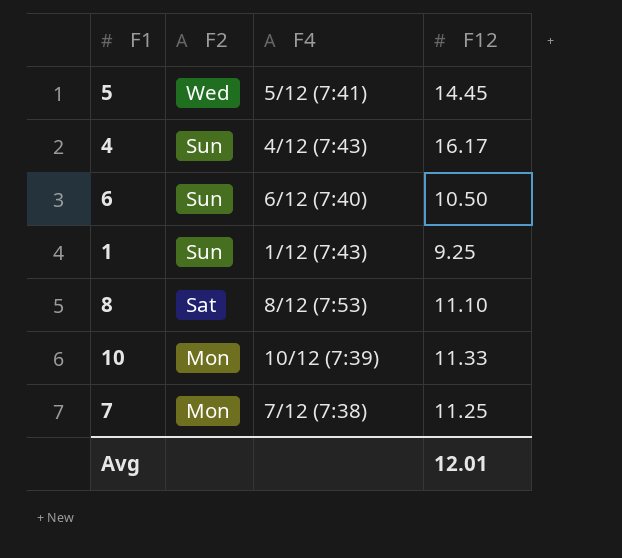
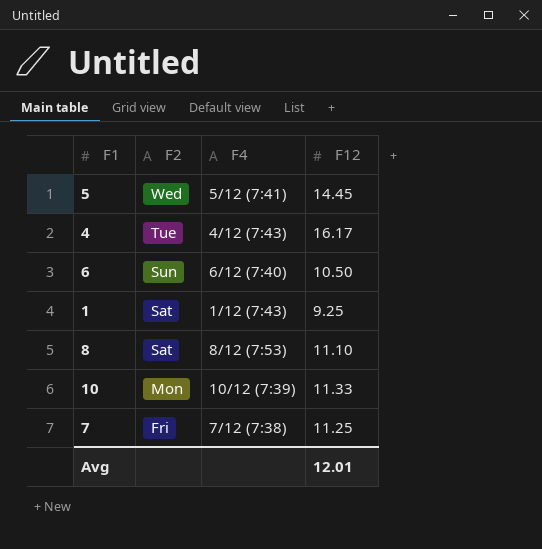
4 | F2: Sun -> Tue
1 | F2: Sun -> Sat
7 | F2: Mon -> Fri

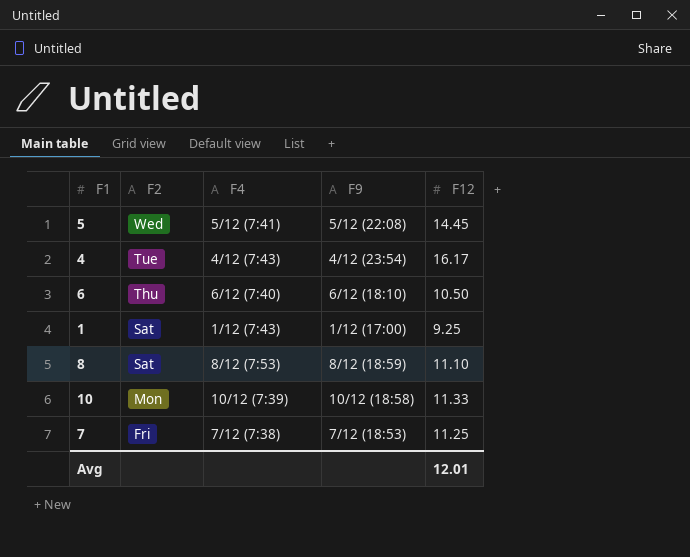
column F9 | position: none -> 4
6 | F2: Sun -> Thu

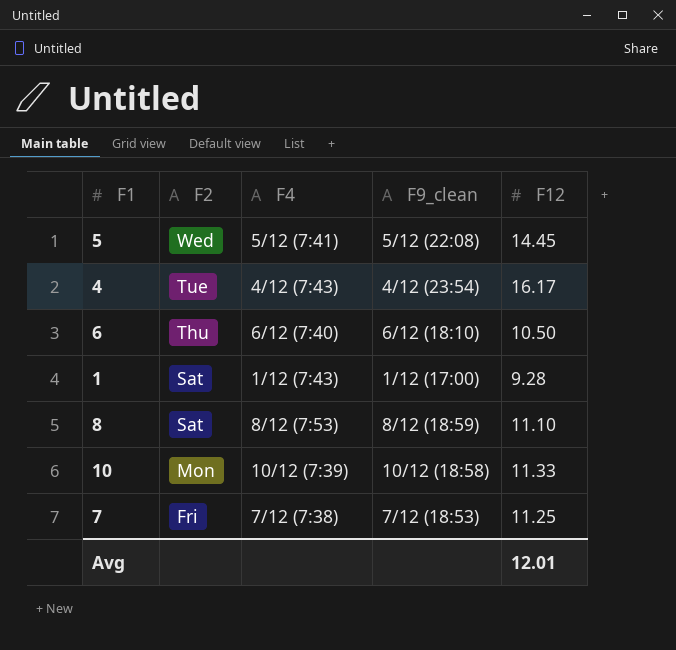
column name: F9 -> F9_clean
1 | F12: 9.25 -> 9.28

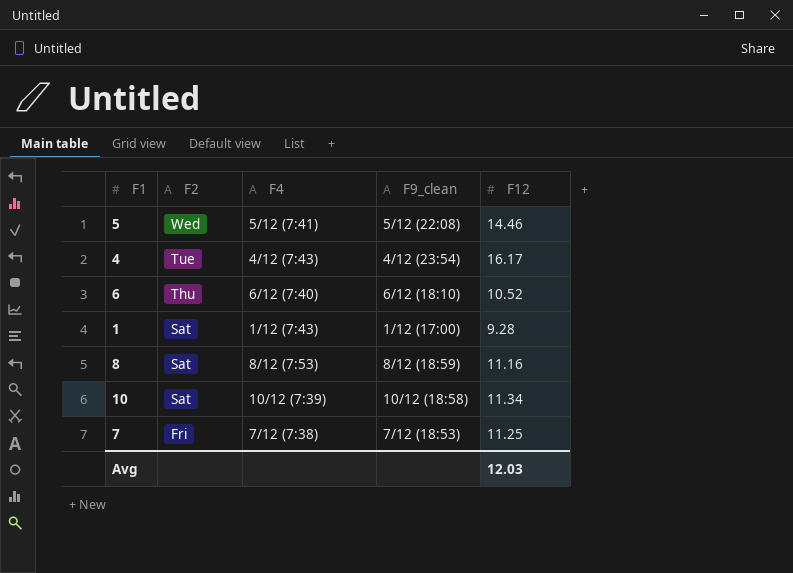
5 | F12: 14.45 -> 14.46
6 | F12: 10.50 -> 10.52
8 | F12: 11.10 -> 11.16
10 | F2: Mon -> Sat
10 | F12: 11.33 -> 11.34
Avg | F12: 12.01 -> 12.03

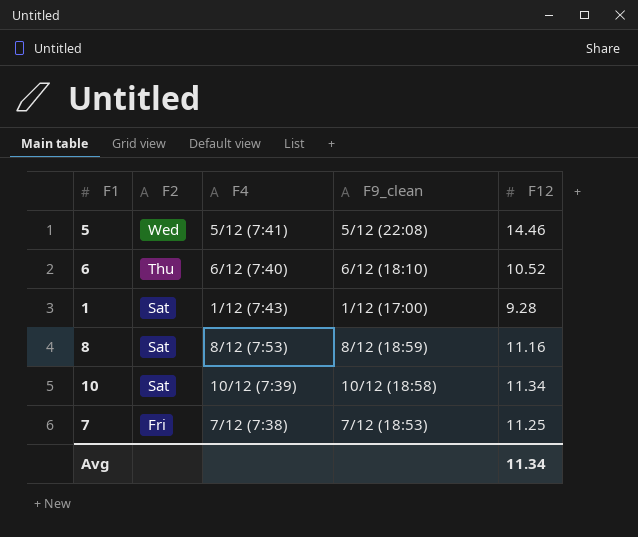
row 4: Tue | 4/12 (7:43) | 4/12 (23:54) | 16.17 -> none
Avg | F12: 12.03 -> 11.34

